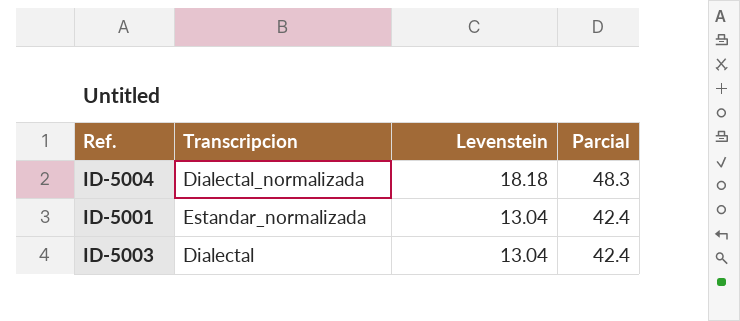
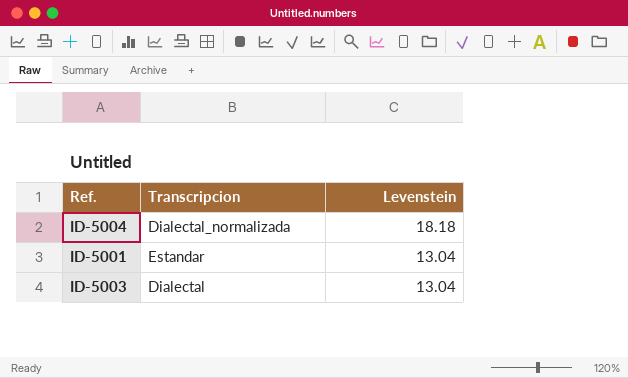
column Parcial | position: 4 -> none
ID-5001 | Transcripcion: Estandar_normalizada -> Estandar

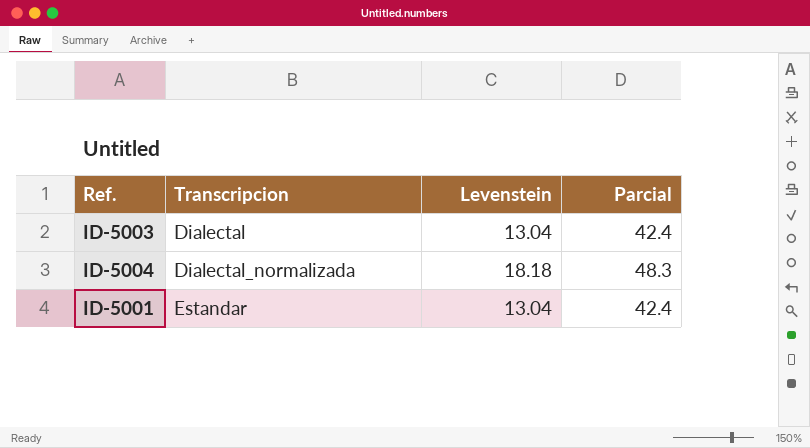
row order: Levenstein descending -> Transcripcion ascending
column Parcial | position: none -> 4

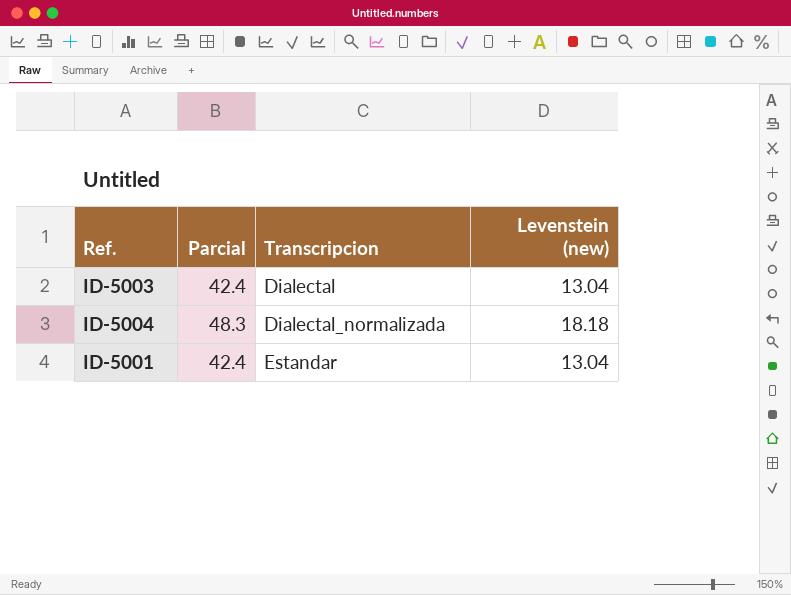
column Parcial | position: 4 -> 2
column name: Levenstein -> Levenstein (new)

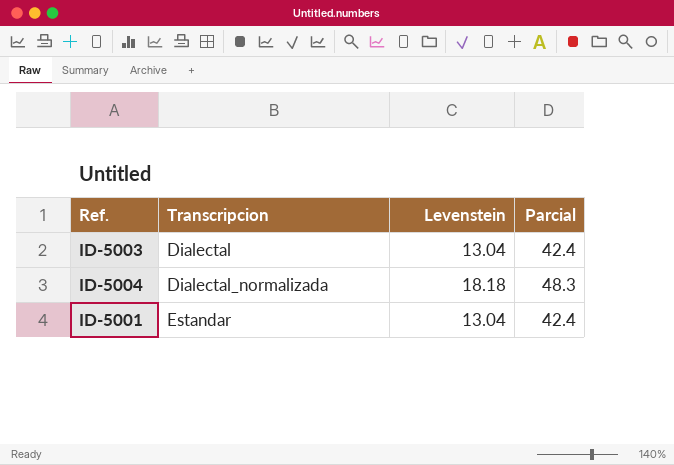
column name: Levenstein (new) -> Levenstein
column Parcial | position: 2 -> 4

